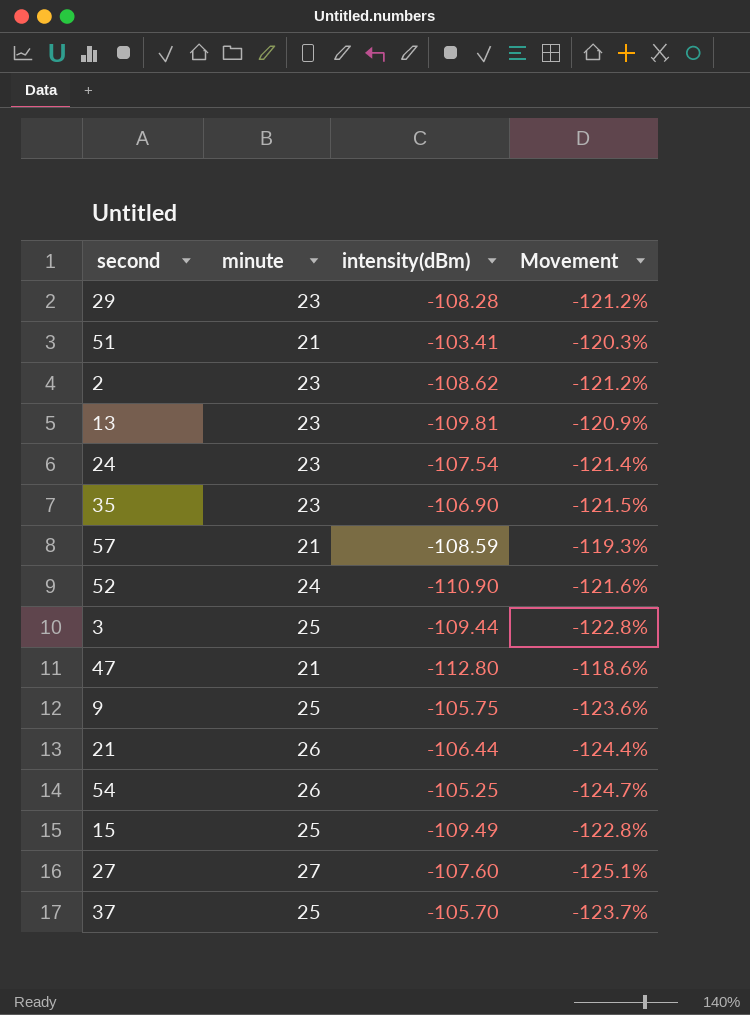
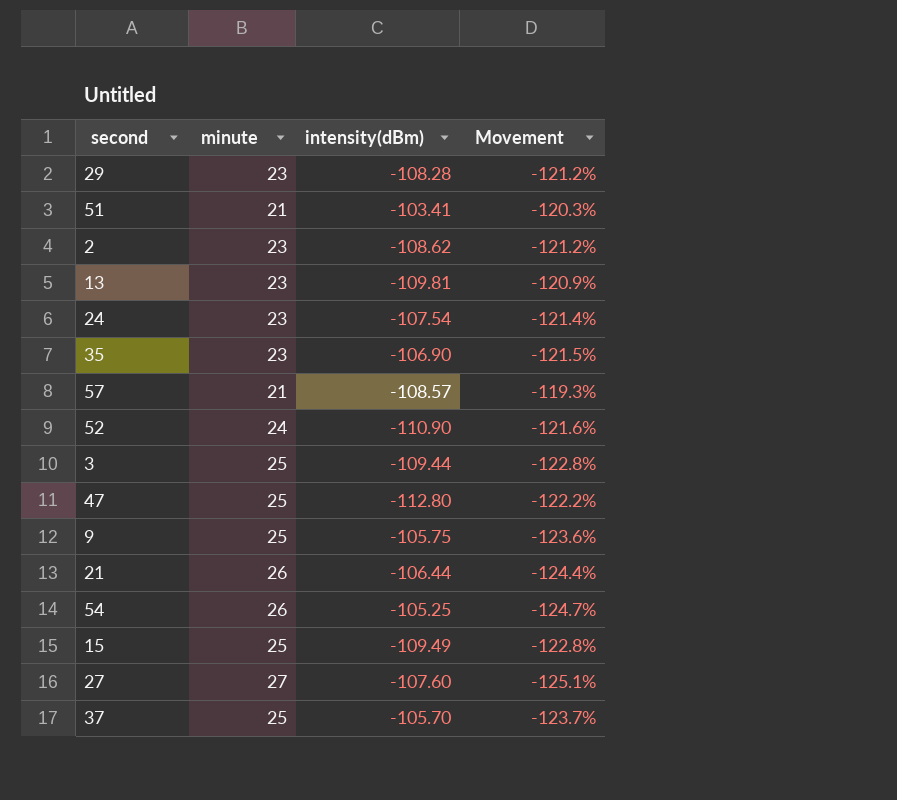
57 | intensity(dBm): -108.59 -> -108.57
47 | minute: 21 -> 25
47 | Movement: -118.6% -> -122.2%

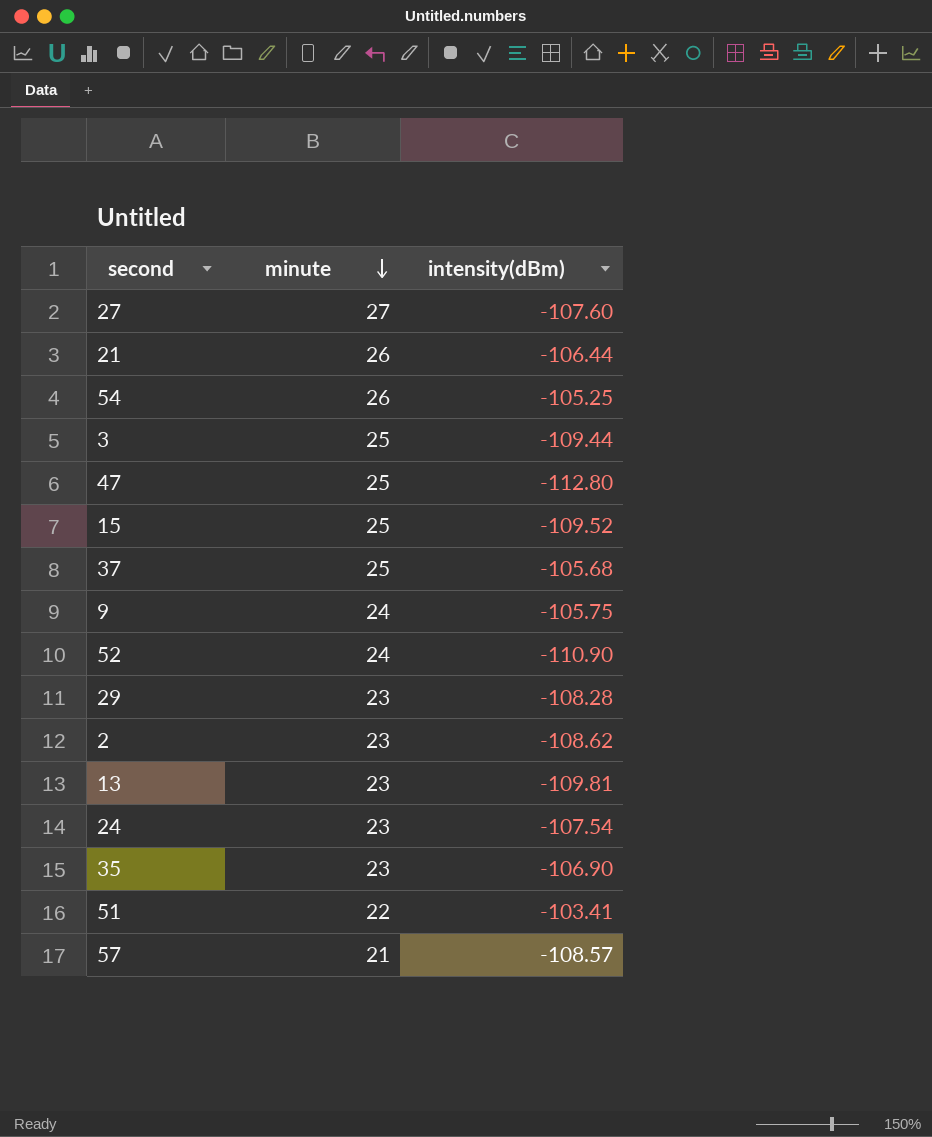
row order: none -> minute descending
column Movement | formula: ([minute] - [intensity(dBm)]) / [intensity(dBm)] -> none
15 | intensity(dBm): -109.49 -> -109.52
37 | intensity(dBm): -105.70 -> -105.68
9 | minute: 25 -> 24
51 | minute: 21 -> 22

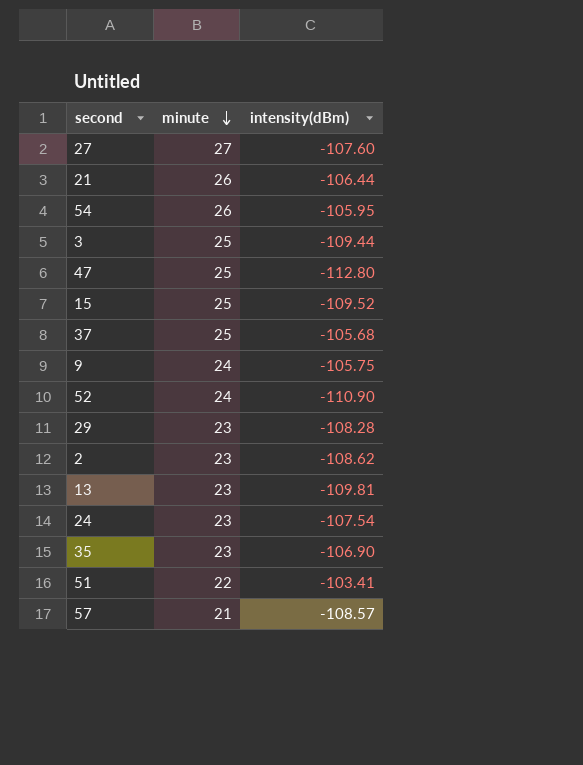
54 | intensity(dBm): -105.25 -> -105.95

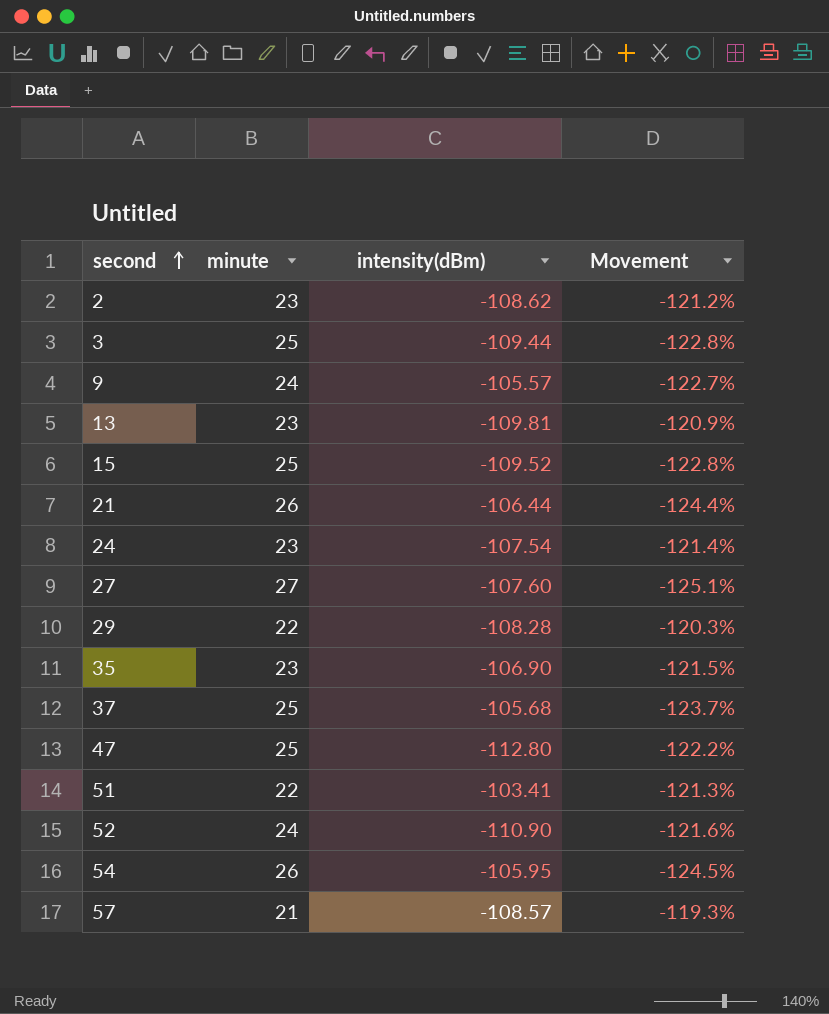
row order: minute descending -> second ascending
column Movement | formula: none -> ([minute] - [intensity(dBm)]) / [intensity(dBm)]
9 | intensity(dBm): -105.75 -> -105.57
29 | minute: 23 -> 22

